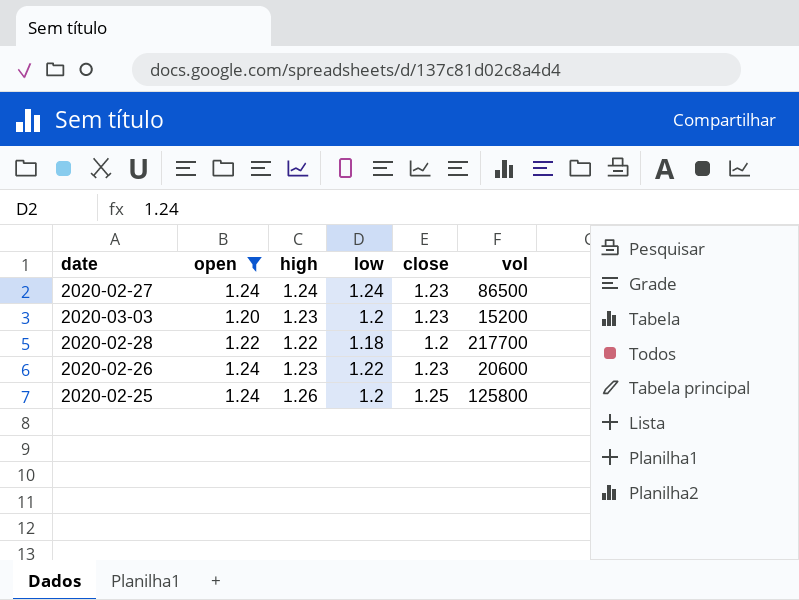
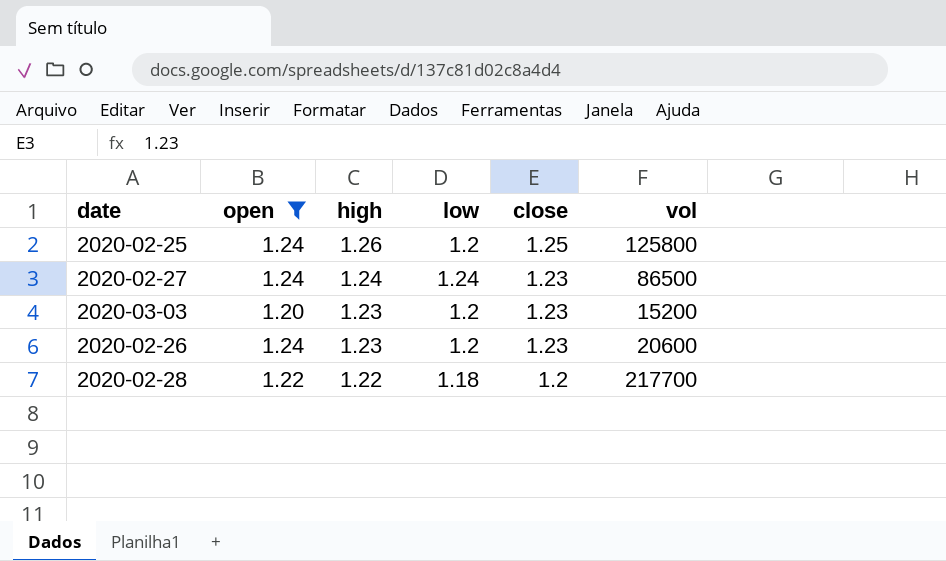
row order: none -> high descending
2020-02-26 | low: 1.22 -> 1.2

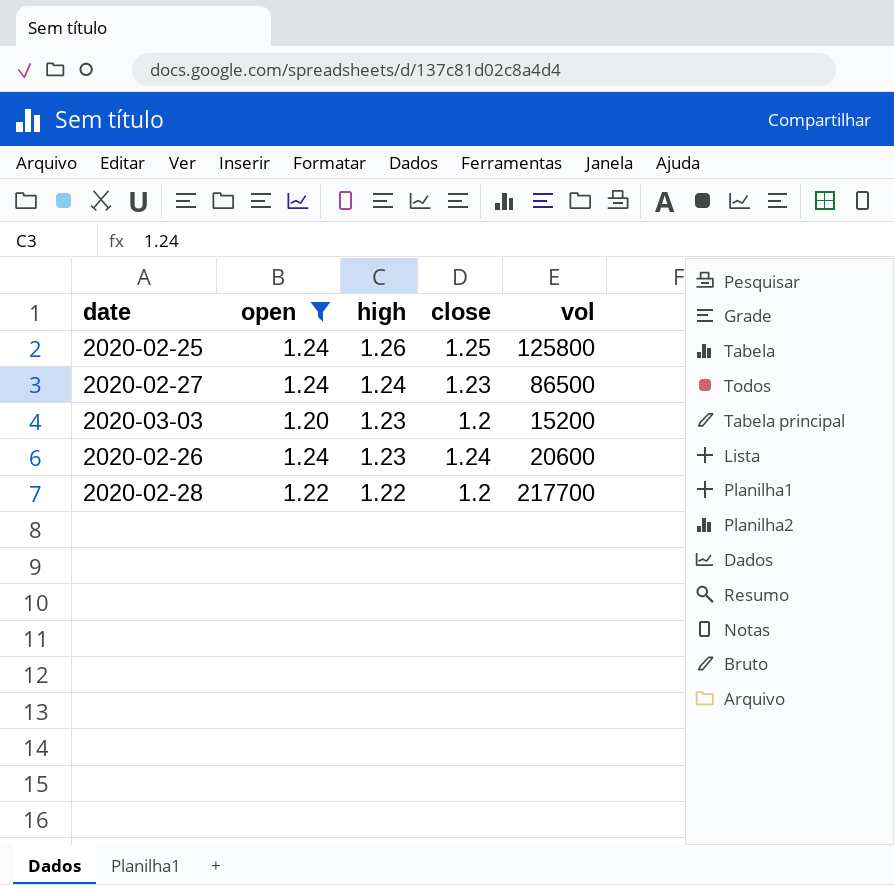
column low | position: 4 -> none
2020-03-03 | close: 1.23 -> 1.2
2020-02-26 | close: 1.23 -> 1.24

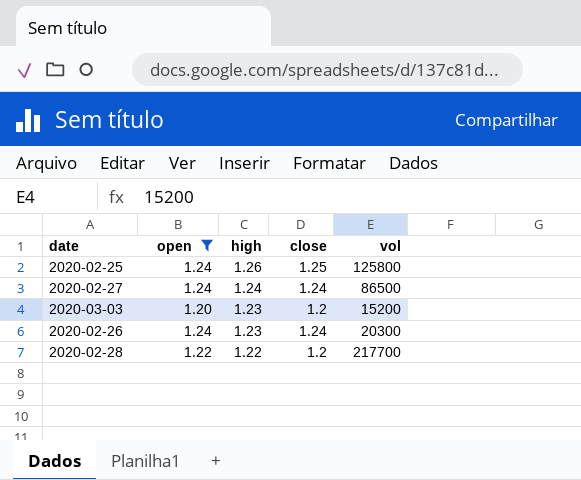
2020-02-27 | close: 1.23 -> 1.24
2020-02-26 | vol: 20600 -> 20300

